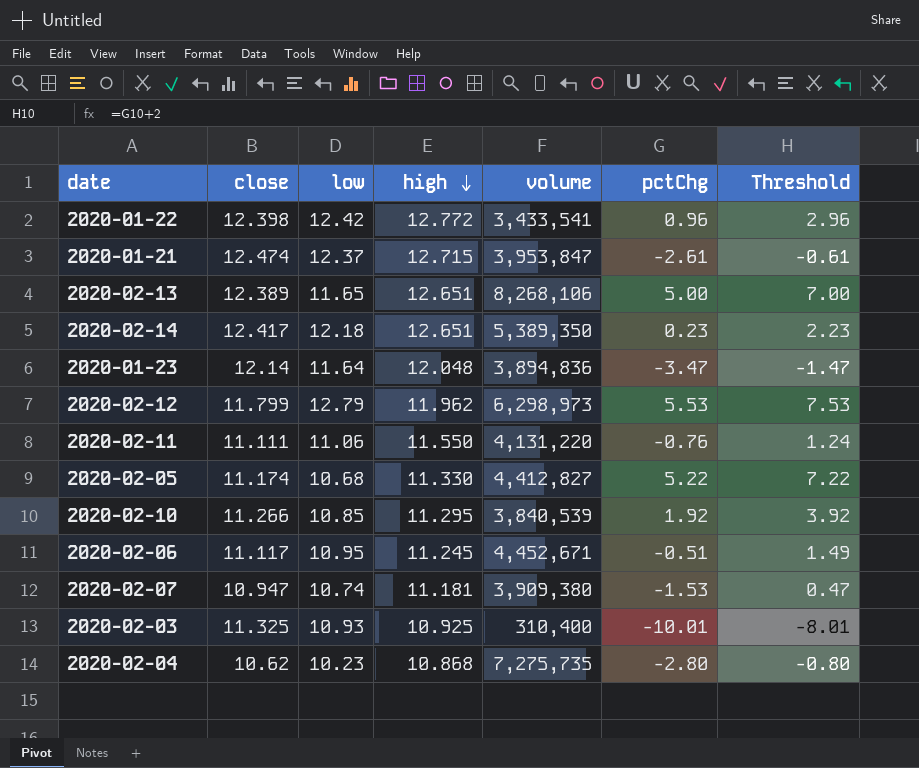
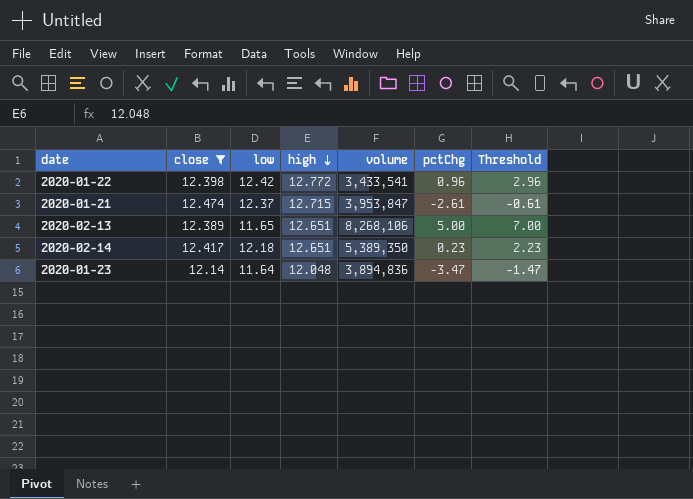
filter: none -> close >= 12.14

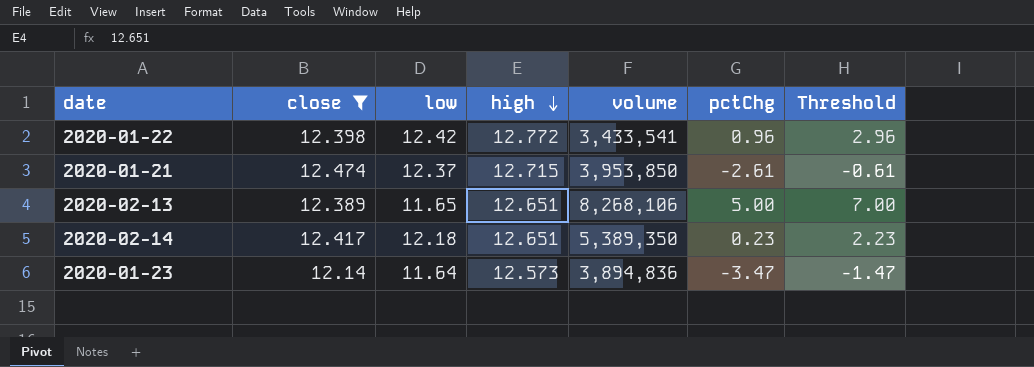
2020-01-21 | volume: 3,953,847 -> 3,953,850
2020-01-23 | high: 12.048 -> 12.573

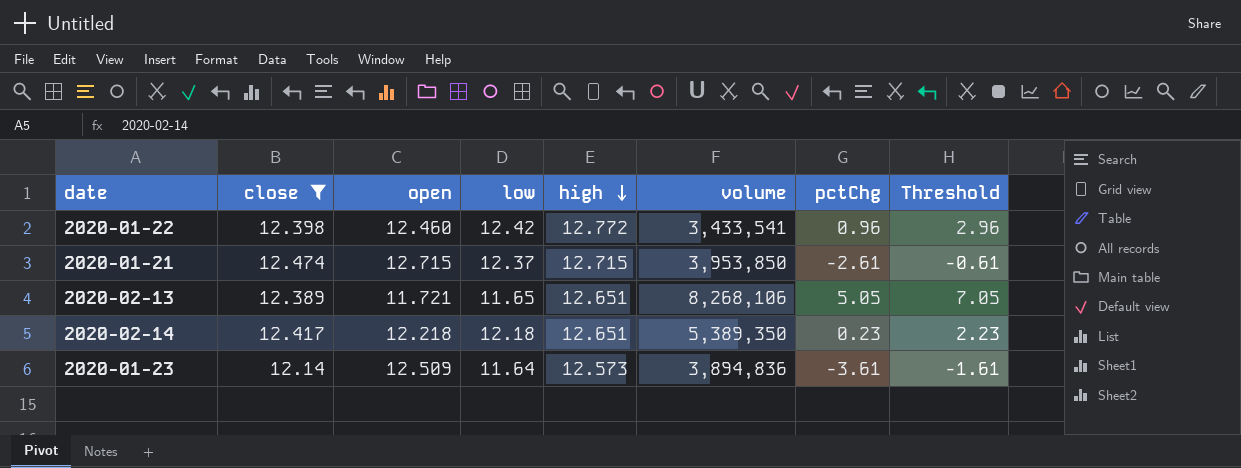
column open | position: none -> 3
2020-02-13 | pctChg: 5.00 -> 5.05
2020-02-13 | Threshold: 7.00 -> 7.05
2020-01-23 | pctChg: -3.47 -> -3.61
2020-01-23 | Threshold: -1.47 -> -1.61

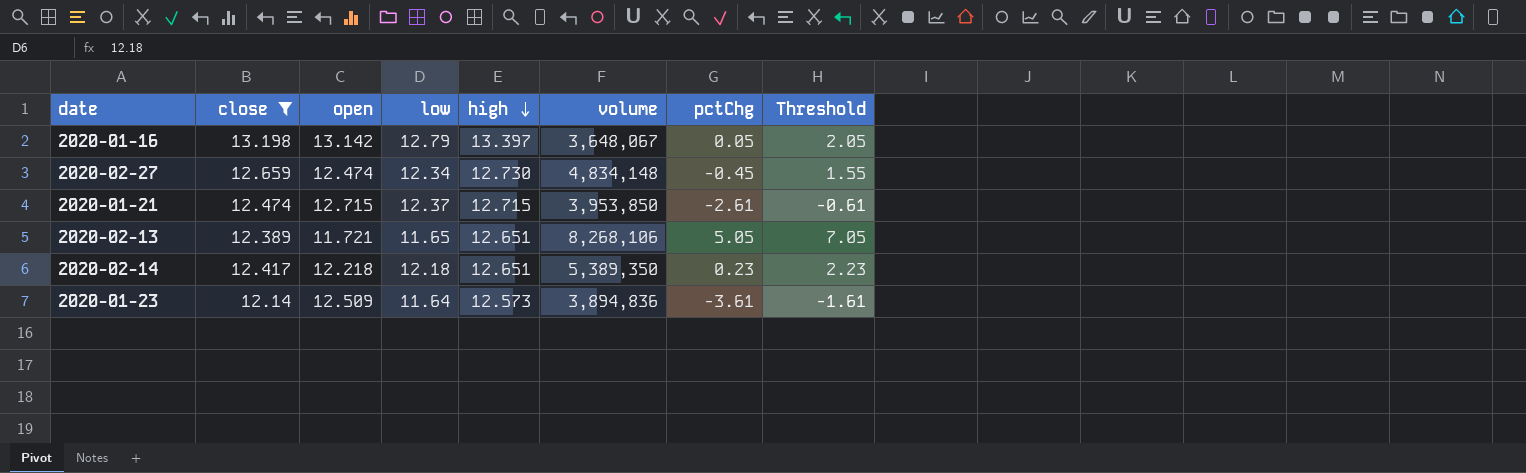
row 2020-01-22: 12.398 | 12.460 | 12.42 | 12.772 | 3,433,541 | 0.96 | 2.96 -> none
row 2020-01-16: none -> 13.198 | 13.142 | 12.79 | 13.397 | 3,648,067 | 0.05 | 2.05
row 2020-02-27: none -> 12.659 | 12.474 | 12.34 | 12.730 | 4,834,148 | -0.45 | 1.55

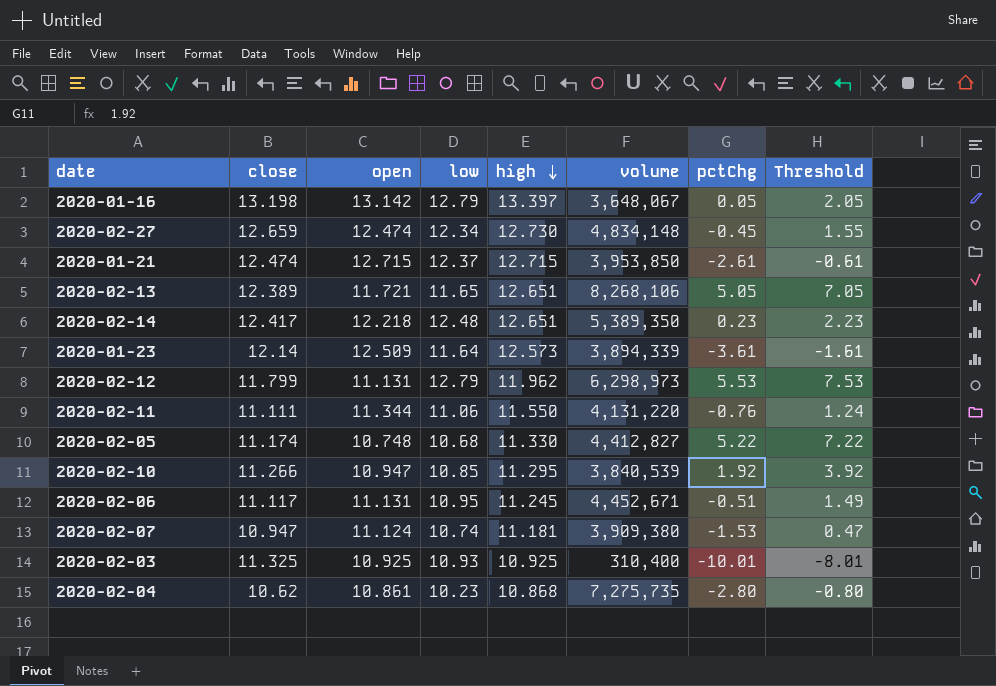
filter: close >= 12.14 -> none
2020-02-14 | low: 12.18 -> 12.48
2020-01-23 | volume: 3,894,836 -> 3,894,339

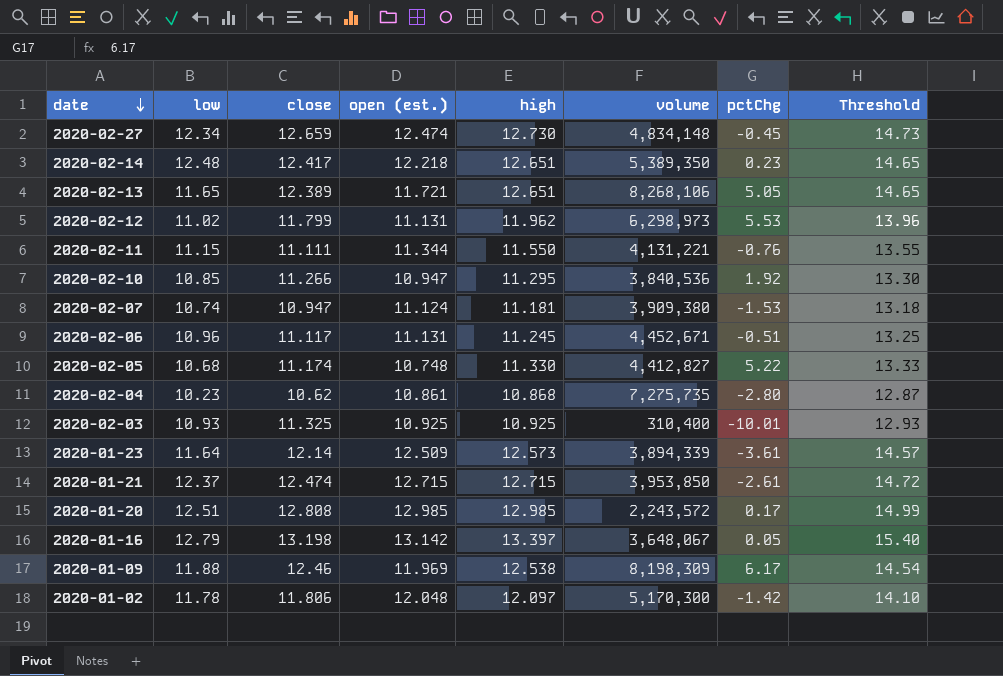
row order: high descending -> date descending
column low | position: 4 -> 2
column name: open -> open (est.)
column Threshold | formula: [pctChg] + 2 -> [high] + 2
2020-02-12 | low: 12.79 -> 11.02
2020-02-11 | low: 11.06 -> 11.15
2020-02-11 | volume: 4,131,220 -> 4,131,221
2020-02-10 | volume: 3,840,539 -> 3,840,536
2020-02-06 | low: 10.95 -> 10.96
row 2020-01-20: none -> 12.51 | 12.808 | 12.985 | 12.985 | 2,243,572 | 0.17 | 14.99
row 2020-01-09: none -> 11.88 | 12.46 | 11.969 | 12.538 | 8,198,309 | 6.17 | 14.54
row 2020-01-02: none -> 11.78 | 11.806 | 12.048 | 12.097 | 5,170,300 | -1.42 | 14.10

